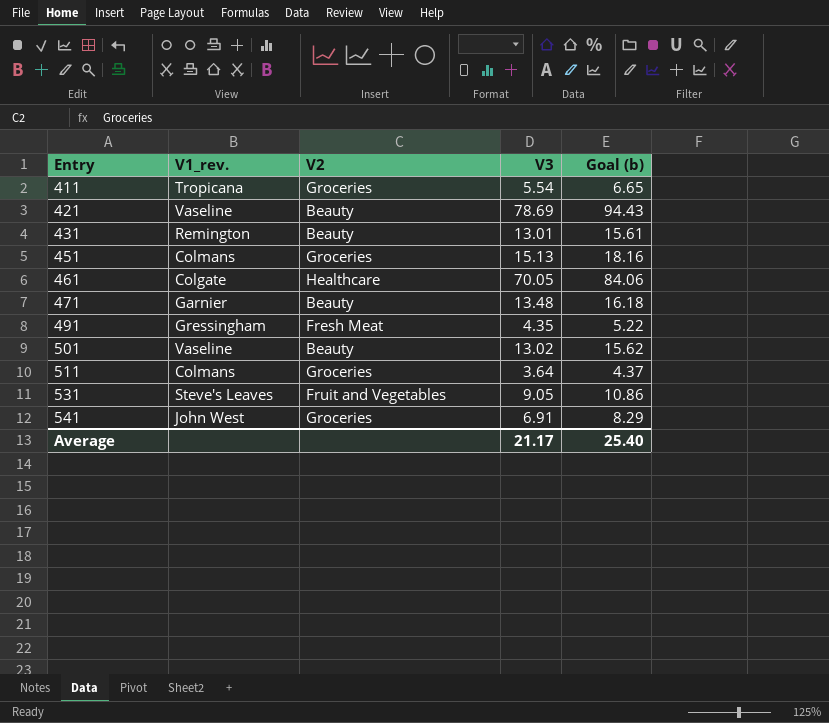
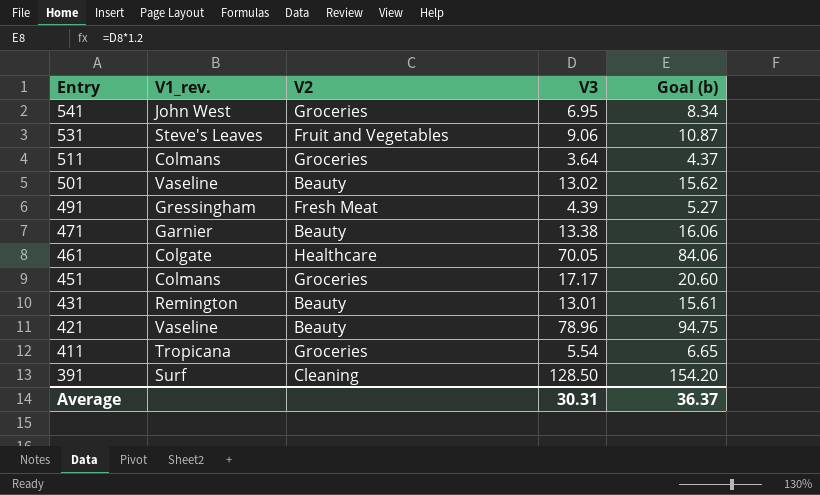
row order: Entry ascending -> Entry descending
541 | V3: 6.91 -> 6.95
541 | Goal (b): 8.29 -> 8.34
531 | V3: 9.05 -> 9.06
531 | Goal (b): 10.86 -> 10.87
491 | V3: 4.35 -> 4.39
491 | Goal (b): 5.22 -> 5.27
471 | V3: 13.48 -> 13.38
471 | Goal (b): 16.18 -> 16.06
451 | V3: 15.13 -> 17.17
451 | Goal (b): 18.16 -> 20.60
421 | V3: 78.69 -> 78.96
421 | Goal (b): 94.43 -> 94.75
row 391: none -> Surf | Cleaning | 128.50 | 154.20
Average | V3: 21.17 -> 30.31
Average | Goal (b): 25.40 -> 36.37

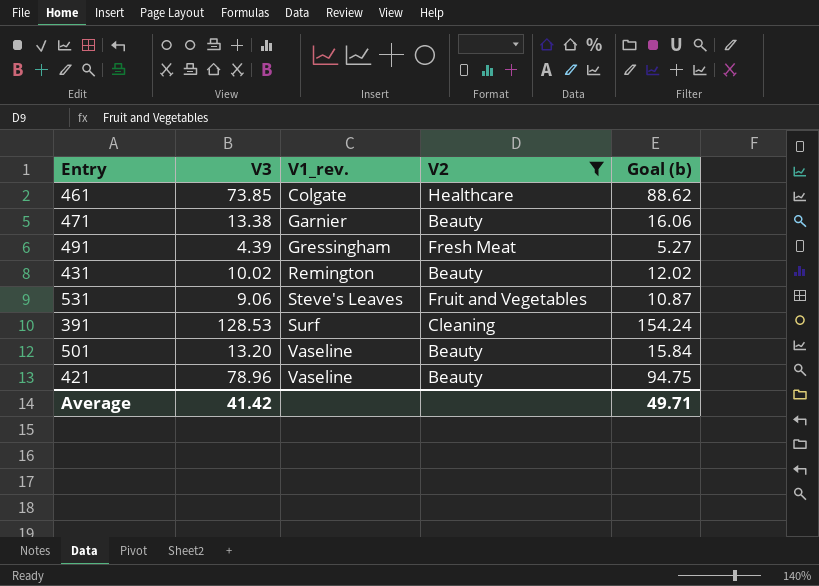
filter: none -> V2 != Groceries
row order: Entry descending -> V1_rev. ascending
column V3 | position: 4 -> 2
461 | V3: 70.05 -> 73.85
461 | Goal (b): 84.06 -> 88.62
431 | V3: 13.01 -> 10.02
431 | Goal (b): 15.61 -> 12.02
391 | V3: 128.50 -> 128.53
391 | Goal (b): 154.20 -> 154.24
501 | V3: 13.02 -> 13.20
501 | Goal (b): 15.62 -> 15.84
Average | V3: 30.31 -> 41.42
Average | Goal (b): 36.37 -> 49.71

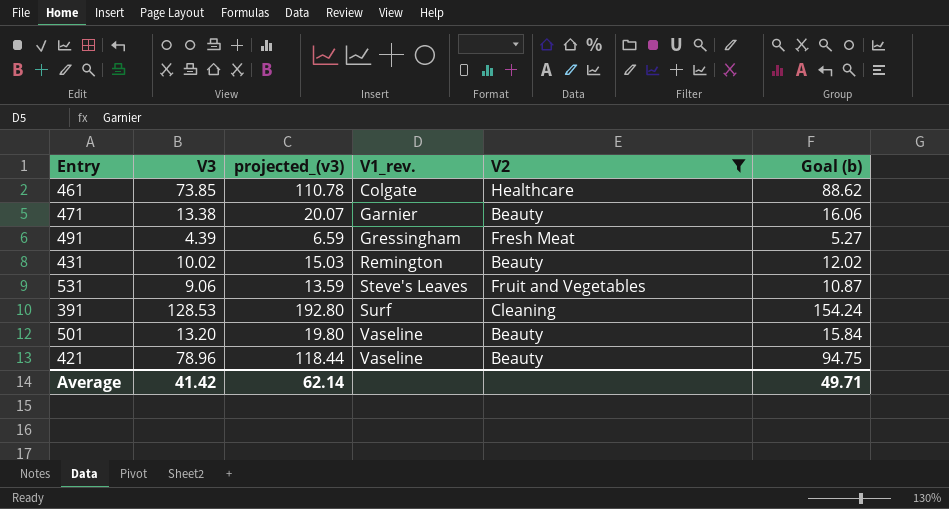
column projected_(v3) | formula: none -> [V3] * 1.5

